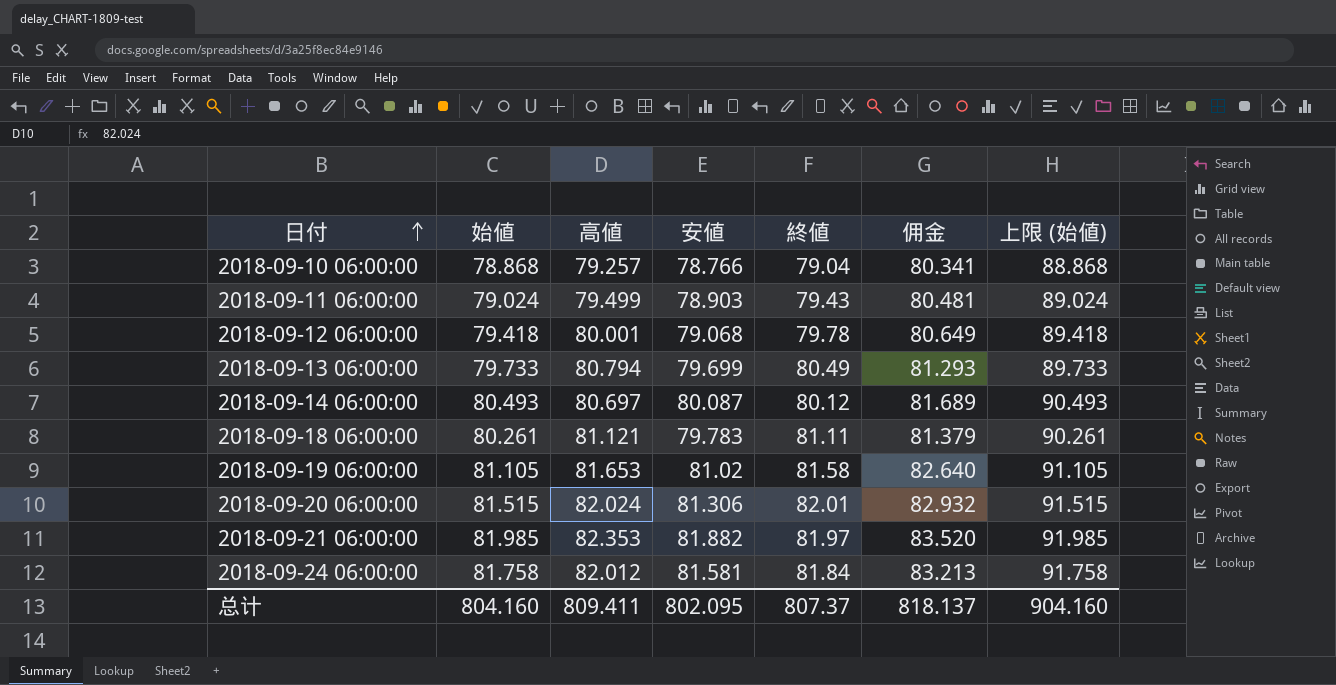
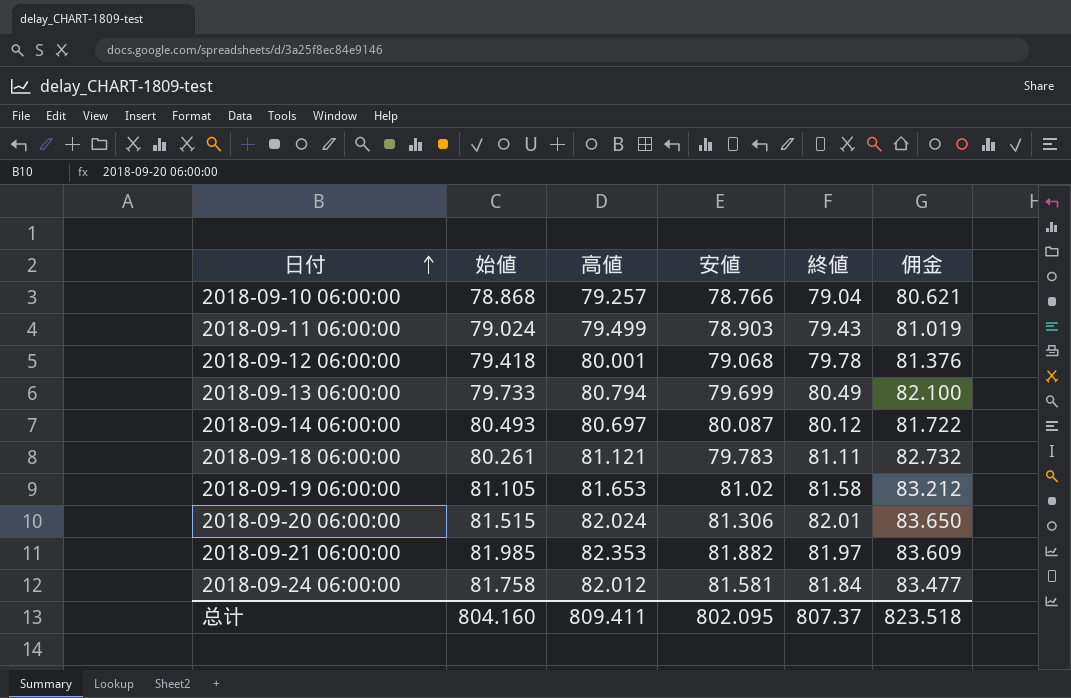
column 上限 (始値) | formula: [始値] + 10 -> none
column 佣金 | formula: [安値] * 1.02 -> [終値] * 1.02
总计 | 佣金: 818.137 -> 823.518

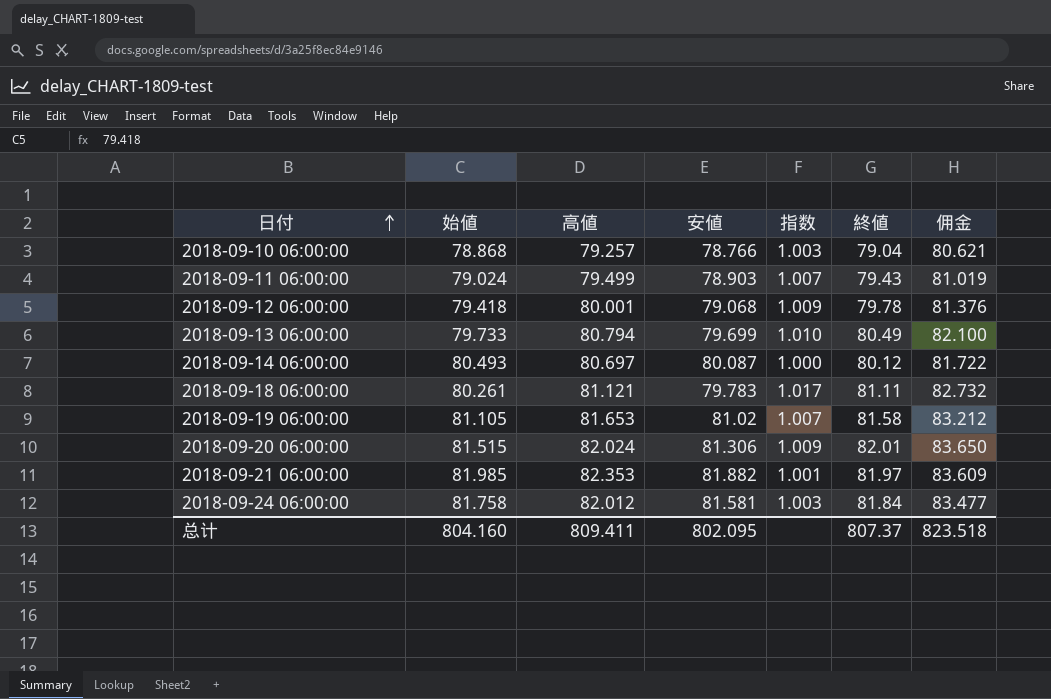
column 指数 | formula: none -> [終値] / [安値]

